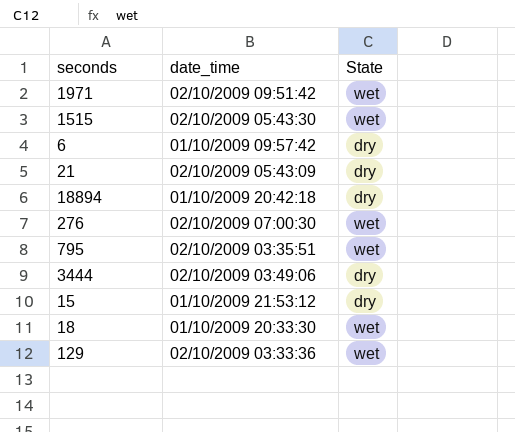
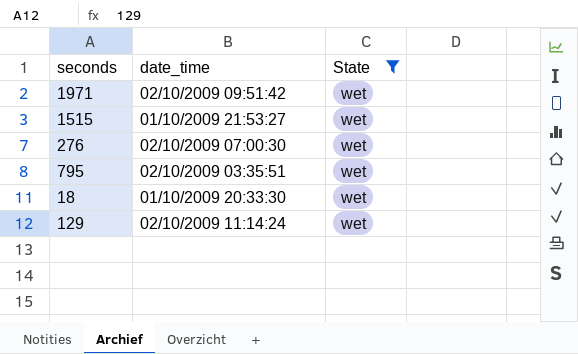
filter: none -> State = wet
1515 | date_time: 02/10/2009 05:43:30 -> 01/10/2009 21:53:27
129 | date_time: 02/10/2009 03:33:36 -> 02/10/2009 11:14:24

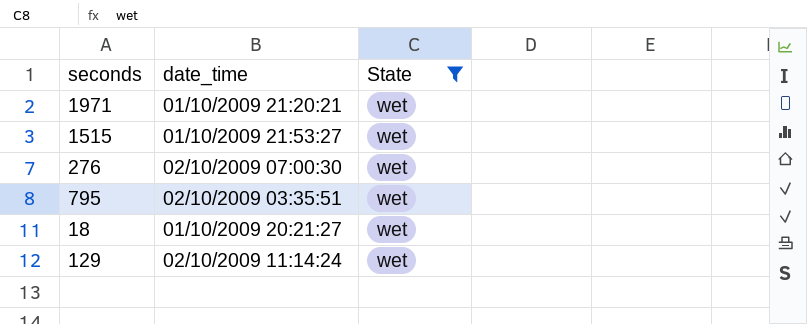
1971 | date_time: 02/10/2009 09:51:42 -> 01/10/2009 21:20:21
18 | date_time: 01/10/2009 20:33:30 -> 01/10/2009 20:21:27

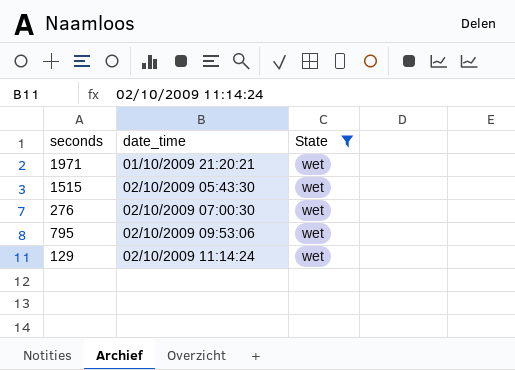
row 18: 01/10/2009 20:21:27 | wet -> none
1515 | date_time: 01/10/2009 21:53:27 -> 02/10/2009 05:43:30
795 | date_time: 02/10/2009 03:35:51 -> 02/10/2009 09:53:06

